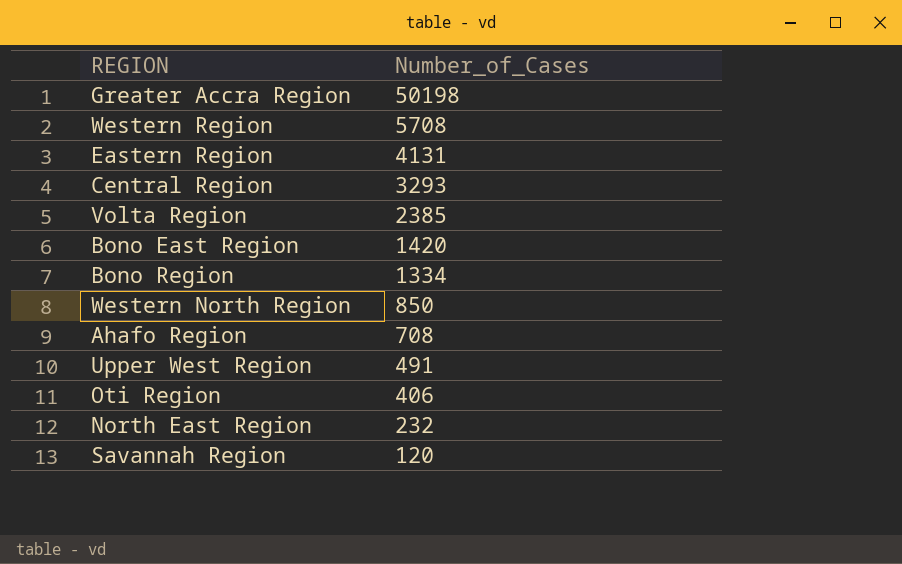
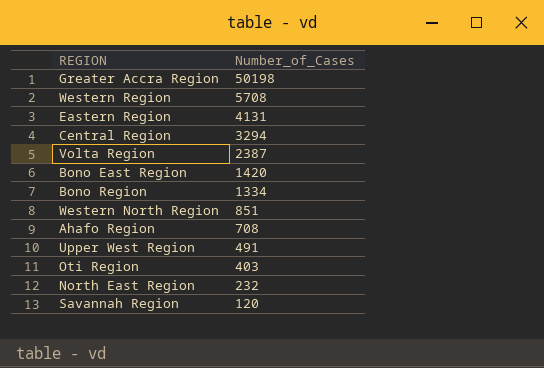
Central Region | Number_of_Cases: 3293 -> 3294
Volta Region | Number_of_Cases: 2385 -> 2387
Western North Region | Number_of_Cases: 850 -> 851
Oti Region | Number_of_Cases: 406 -> 403

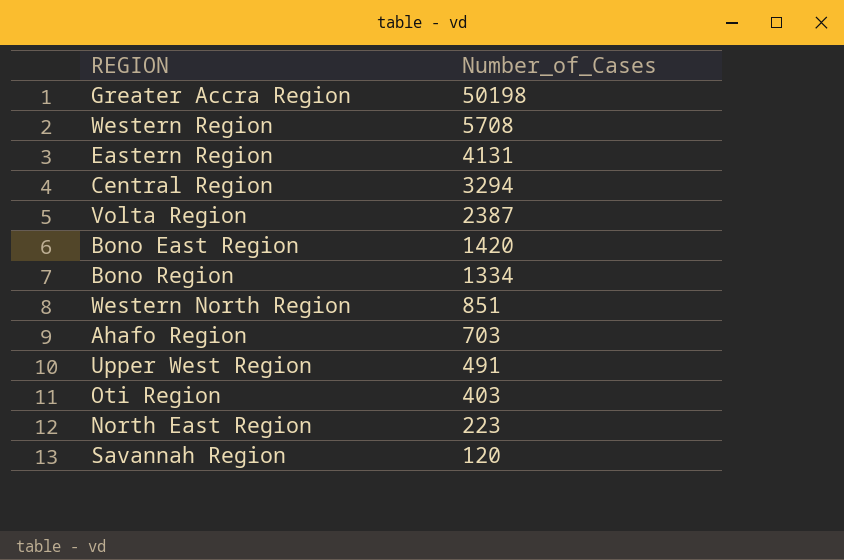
Ahafo Region | Number_of_Cases: 708 -> 703
North East Region | Number_of_Cases: 232 -> 223

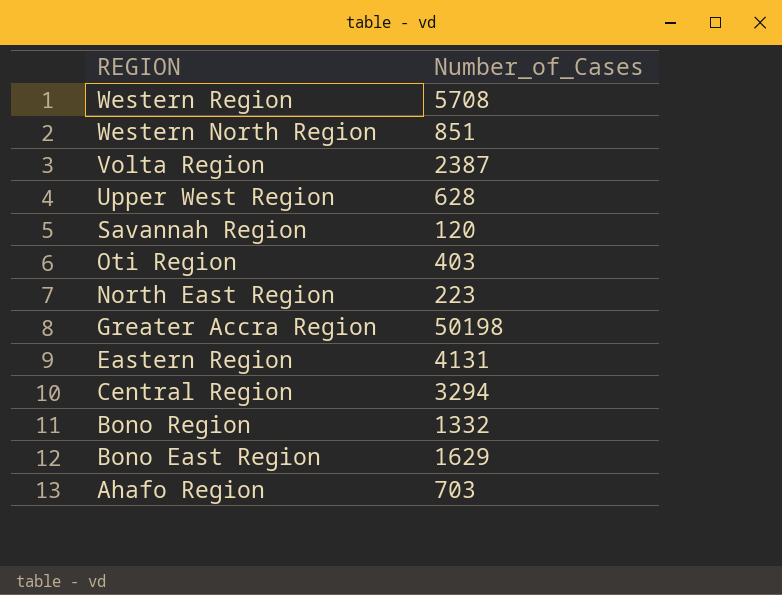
row order: Number_of_Cases descending -> REGION descending
Upper West Region | Number_of_Cases: 491 -> 628
Bono Region | Number_of_Cases: 1334 -> 1332
Bono East Region | Number_of_Cases: 1420 -> 1629

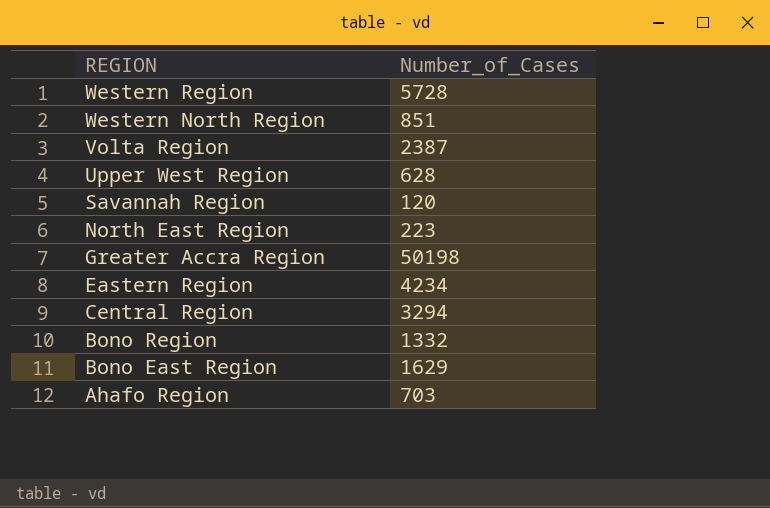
row Oti Region: 403 -> none
Western Region | Number_of_Cases: 5708 -> 5728
Eastern Region | Number_of_Cases: 4131 -> 4234

